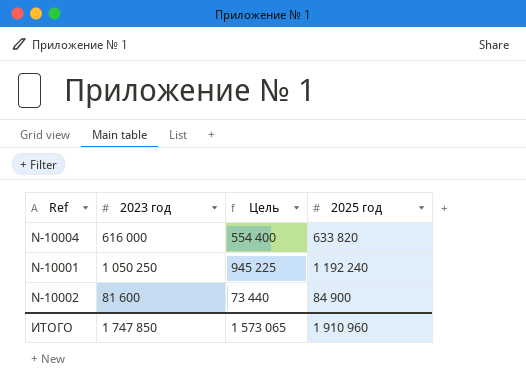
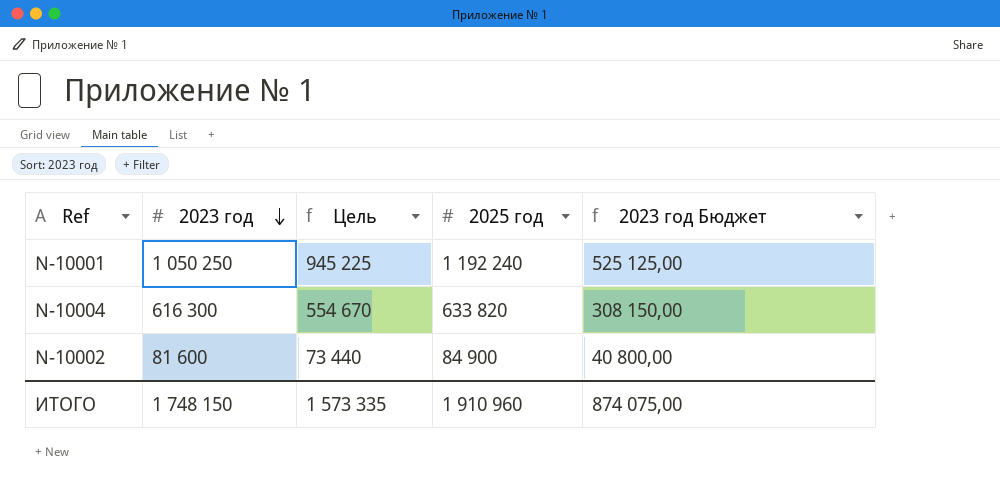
row order: none -> 2023 год descending
column 2023 год Бюджет | formula: none -> [2023 год] * 0,5
N-10004 | 2023 год: 616 000 -> 616 300
N-10004 | Цель: 554 400 -> 554 670
ИТОГО | 2023 год: 1 747 850 -> 1 748 150
ИТОГО | Цель: 1 573 065 -> 1 573 335

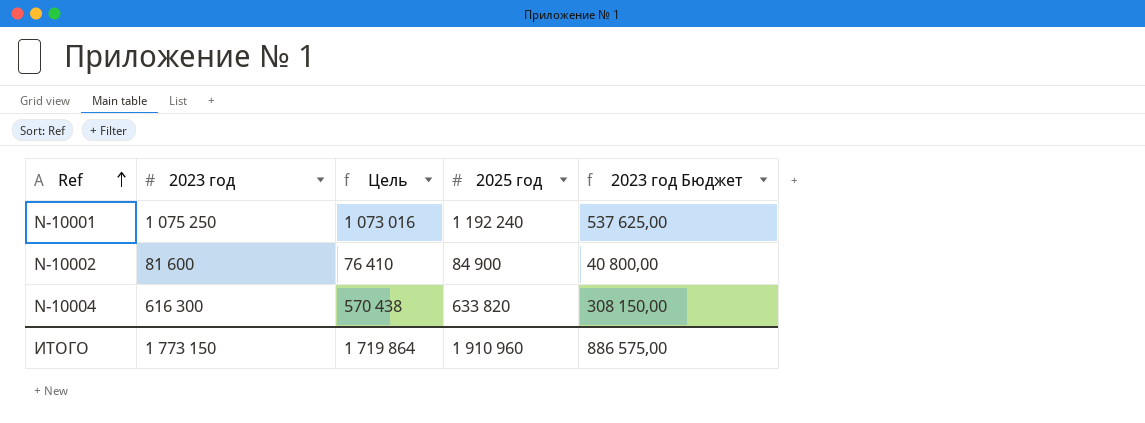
row order: 2023 год descending -> Ref ascending
column Цель | formula: [2023 год] * 0,9 -> [2025 год] * 0,9
N-10001 | 2023 год: 1 050 250 -> 1 075 250
N-10001 | 2023 год Бюджет: 525 125,00 -> 537 625,00
ИТОГО | 2023 год: 1 748 150 -> 1 773 150
ИТОГО | Цель: 1 573 335 -> 1 719 864
ИТОГО | 2023 год Бюджет: 874 075,00 -> 886 575,00

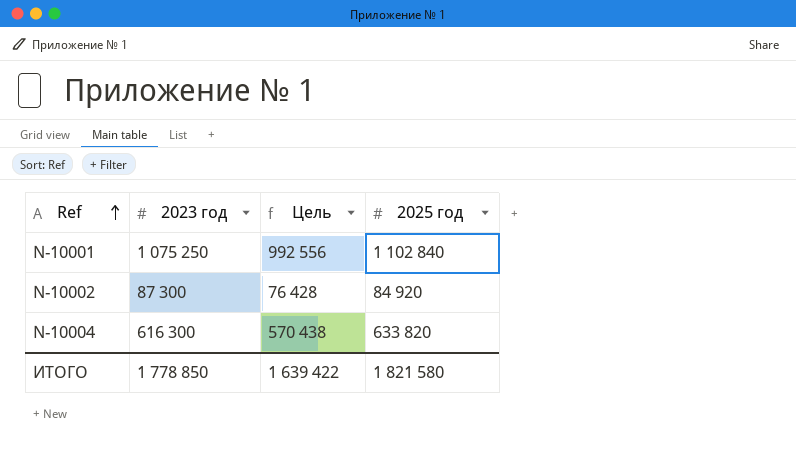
column 2023 год Бюджет | formula: [2023 год] * 0,5 -> none
N-10001 | Цель: 1 073 016 -> 992 556
N-10001 | 2025 год: 1 192 240 -> 1 102 840
N-10002 | 2023 год: 81 600 -> 87 300
N-10002 | Цель: 76 410 -> 76 428
N-10002 | 2025 год: 84 900 -> 84 920
ИТОГО | 2023 год: 1 773 150 -> 1 778 850
ИТОГО | Цель: 1 719 864 -> 1 639 422
ИТОГО | 2025 год: 1 910 960 -> 1 821 580

